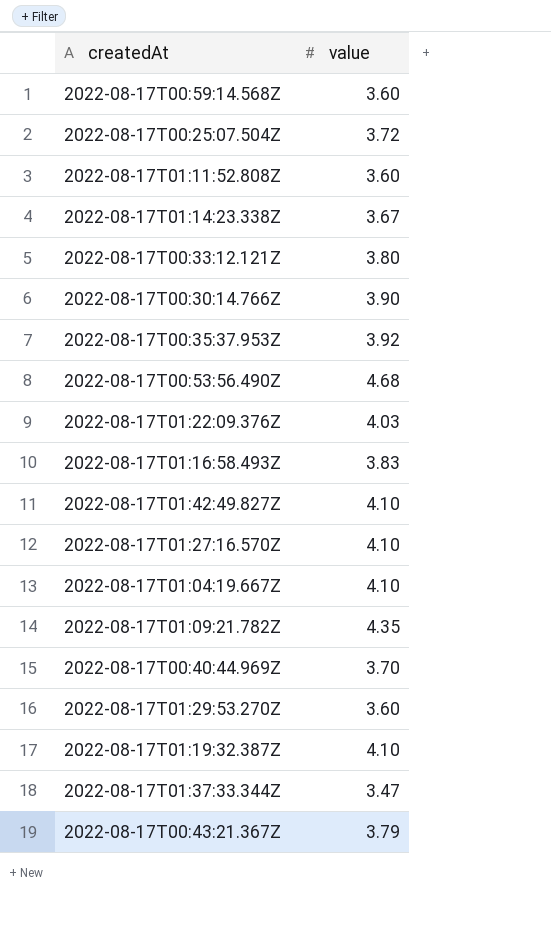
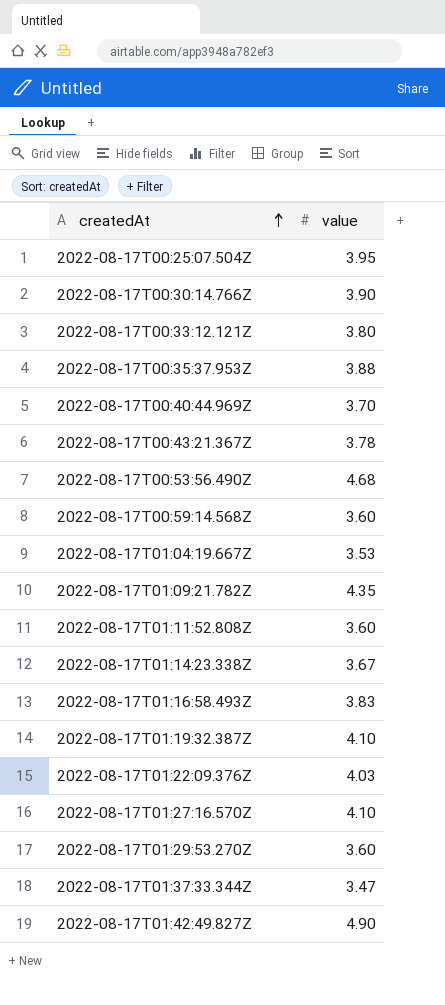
row order: none -> createdAt ascending
2022-08-17T00:25:07.504Z | value: 3.72 -> 3.95
2022-08-17T00:35:37.953Z | value: 3.92 -> 3.88
2022-08-17T00:43:21.367Z | value: 3.79 -> 3.78
2022-08-17T01:04:19.667Z | value: 4.10 -> 3.53
2022-08-17T01:42:49.827Z | value: 4.10 -> 4.90

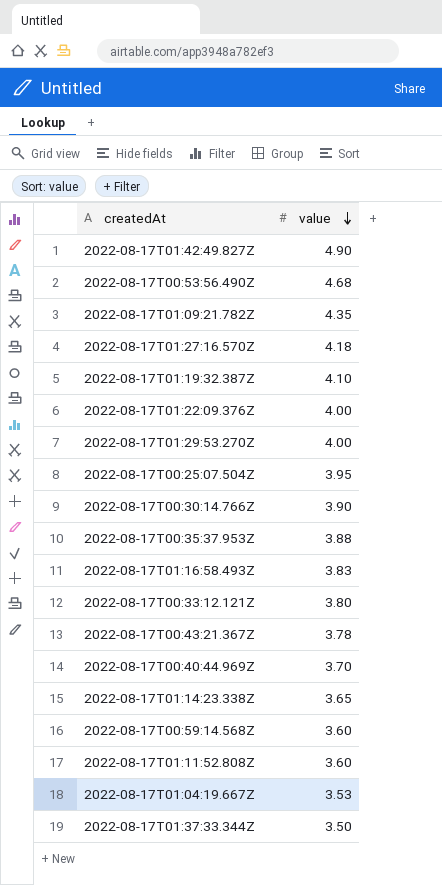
row order: createdAt ascending -> value descending
2022-08-17T01:27:16.570Z | value: 4.10 -> 4.18
2022-08-17T01:22:09.376Z | value: 4.03 -> 4.00
2022-08-17T01:29:53.270Z | value: 3.60 -> 4.00
2022-08-17T01:14:23.338Z | value: 3.67 -> 3.65
2022-08-17T01:37:33.344Z | value: 3.47 -> 3.50

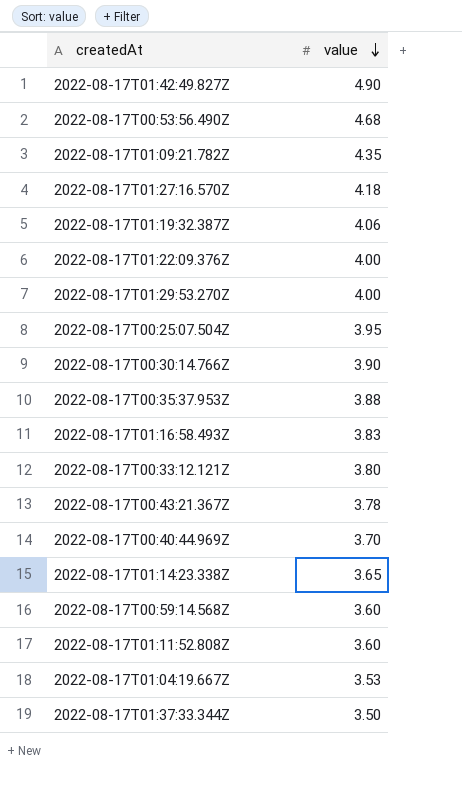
2022-08-17T01:19:32.387Z | value: 4.10 -> 4.06

